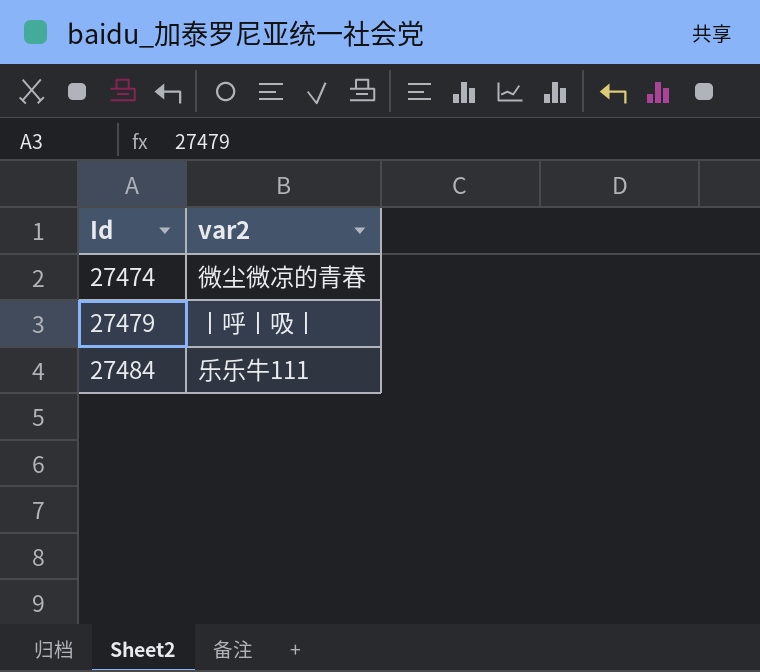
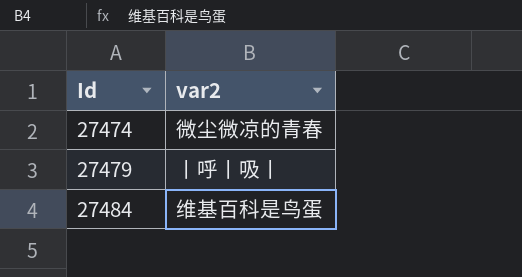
27484 | var2: 乐乐牛111 -> 维基百科是鸟蛋

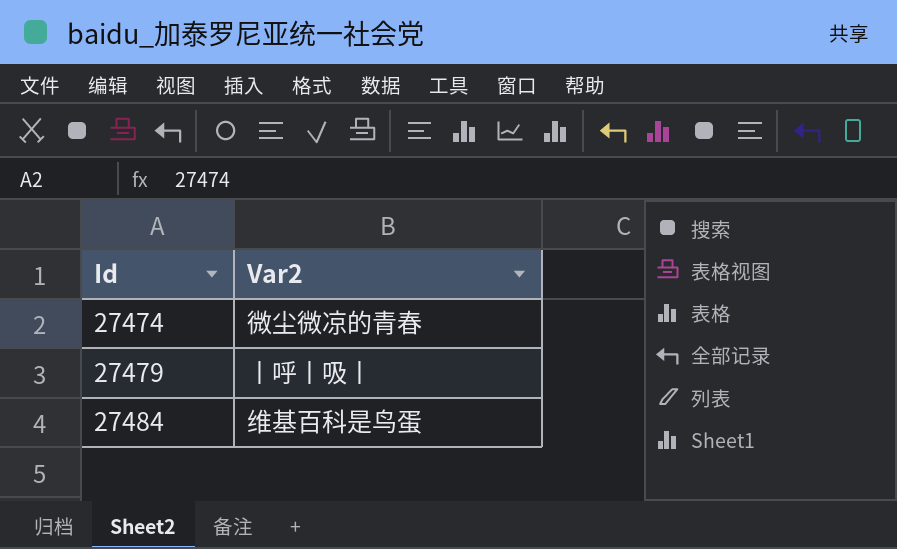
column name: var2 -> Var2

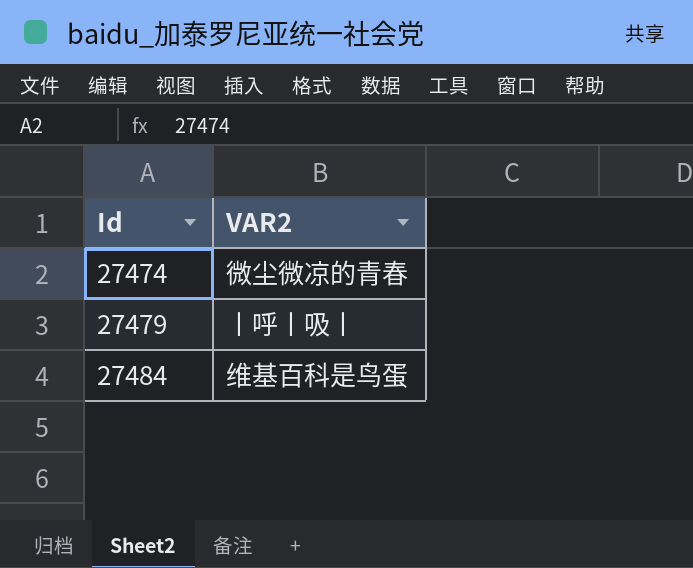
column name: Var2 -> VAR2

